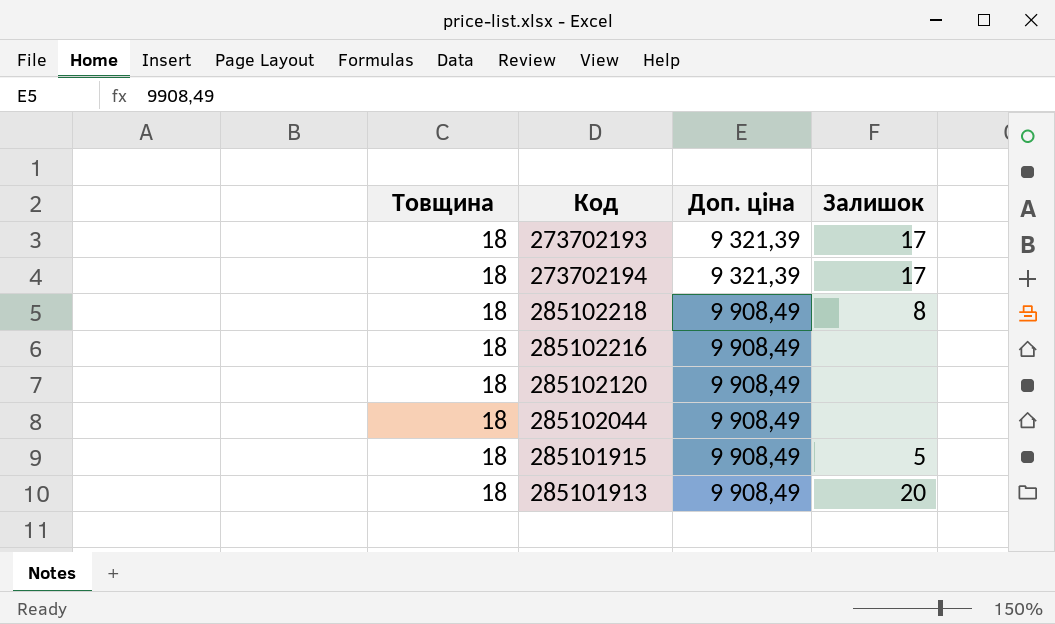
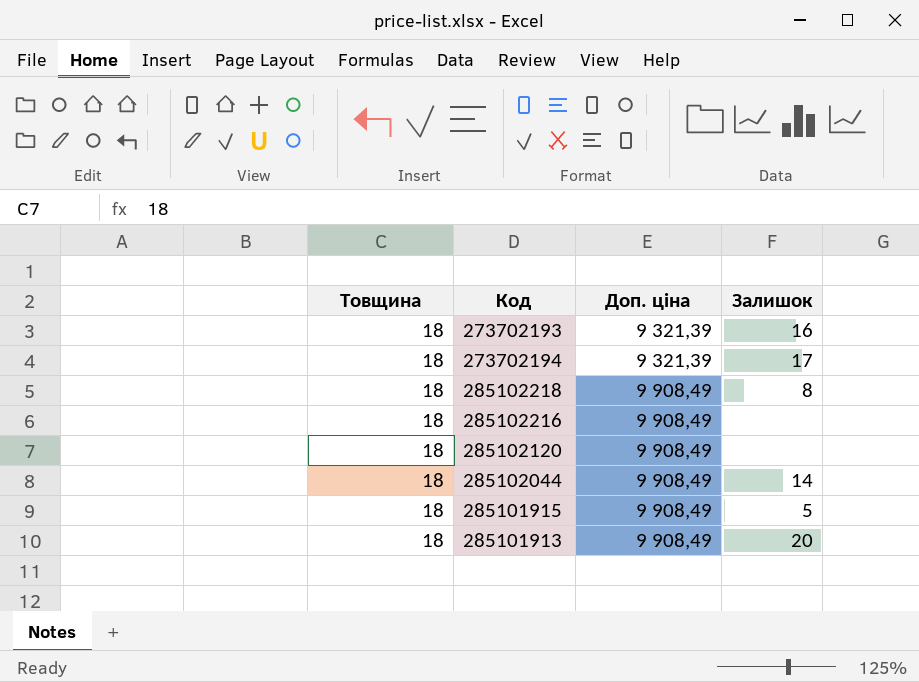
273702193 | Залишок: 17 -> 16
285102044 | Залишок: none -> 14

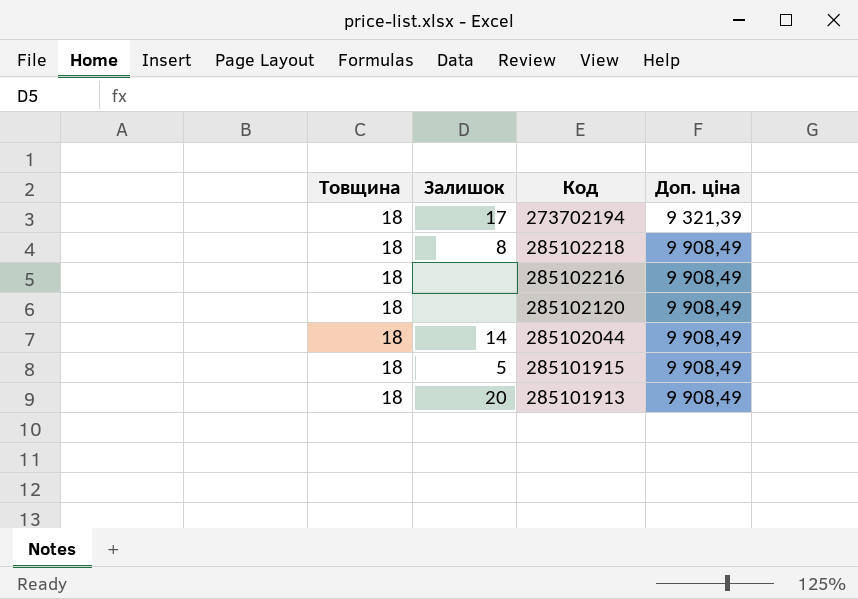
column Залишок | position: 4 -> 2
row 273702193: 18 | 9 321,39 | 16 -> none

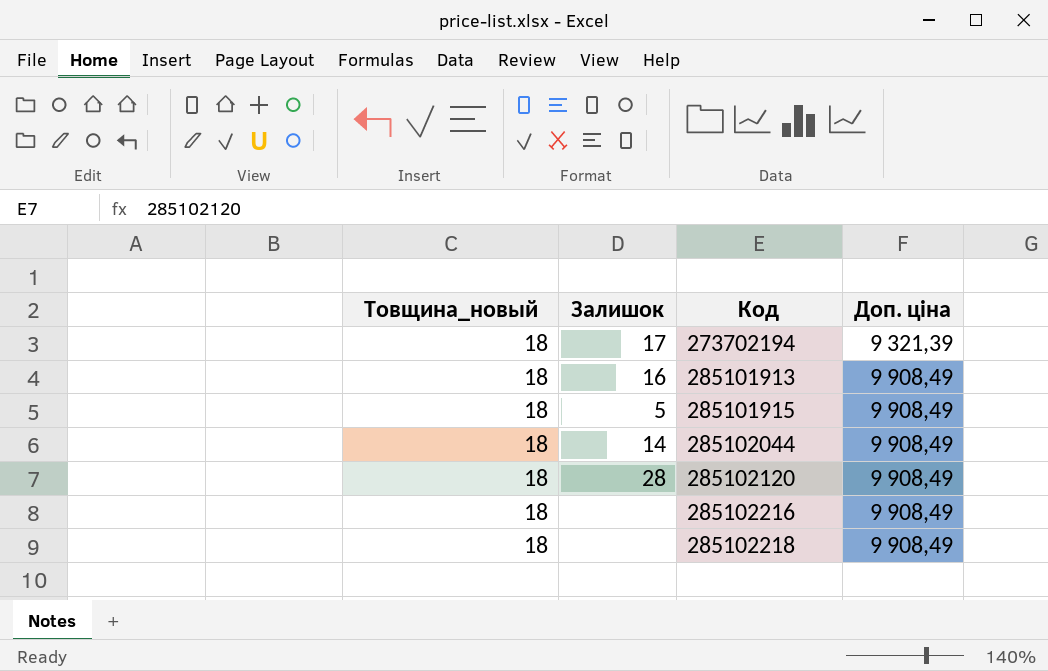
row order: Доп. ціна ascending -> Код ascending
column name: Товщина -> Товщина_новый
285101913 | Залишок: 20 -> 16
285102120 | Залишок: none -> 28
285102218 | Залишок: 8 -> none

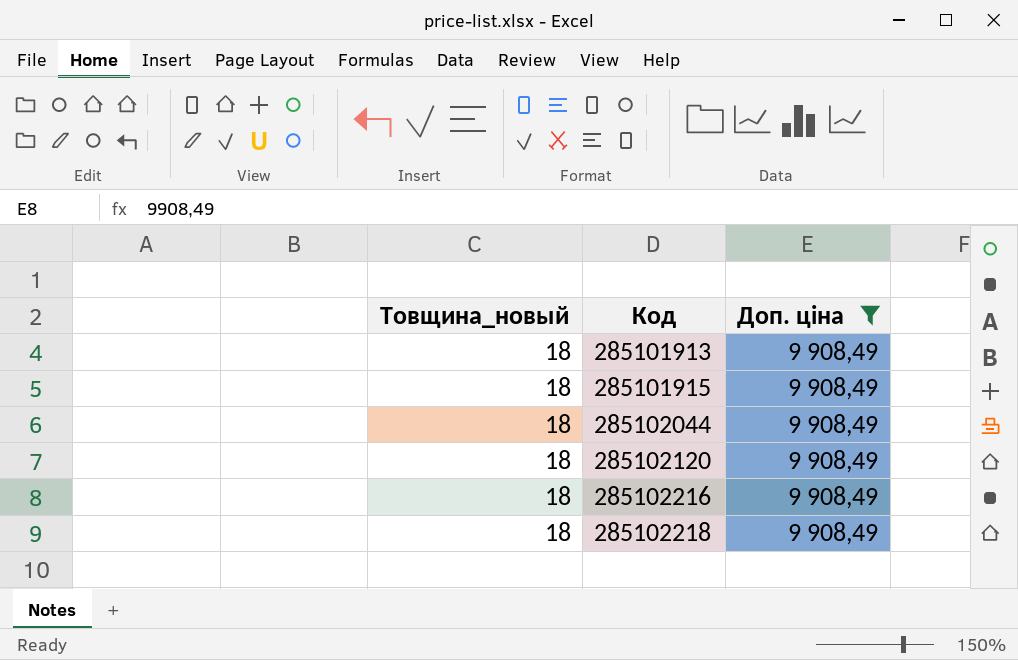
filter: none -> Доп. ціна = 9 908,49
column Залишок | position: 2 -> none

